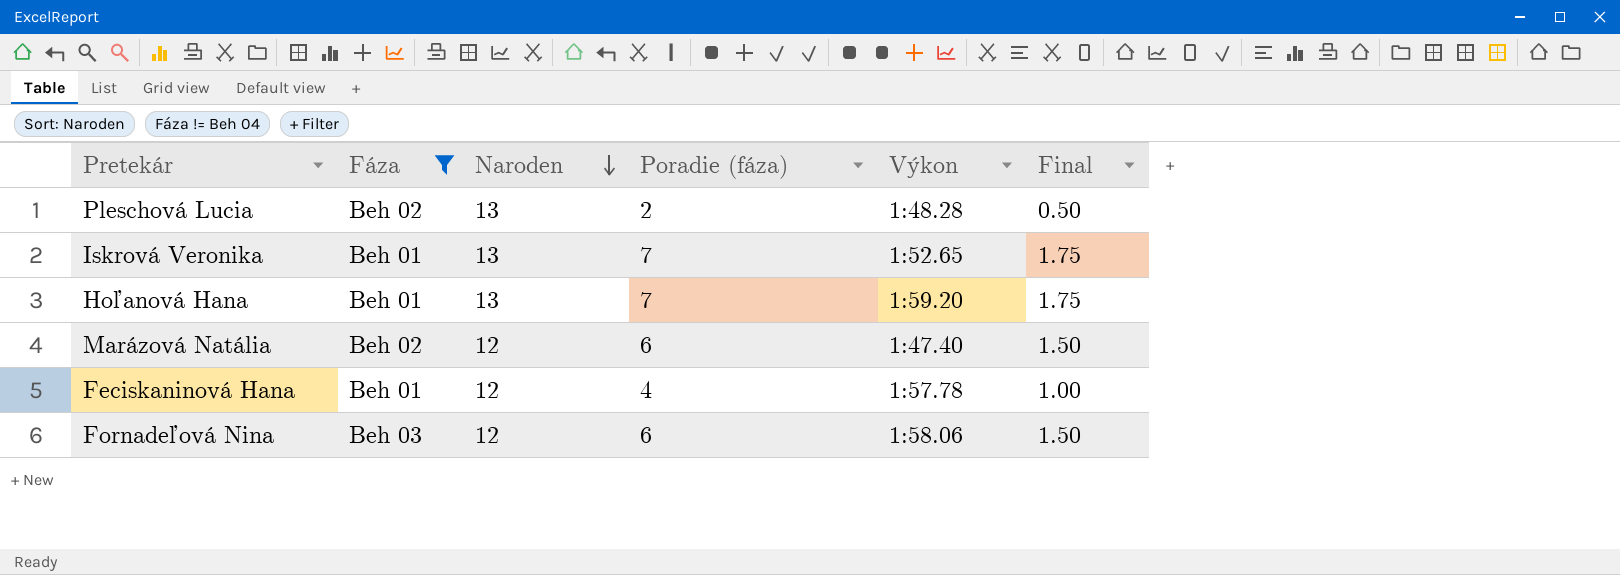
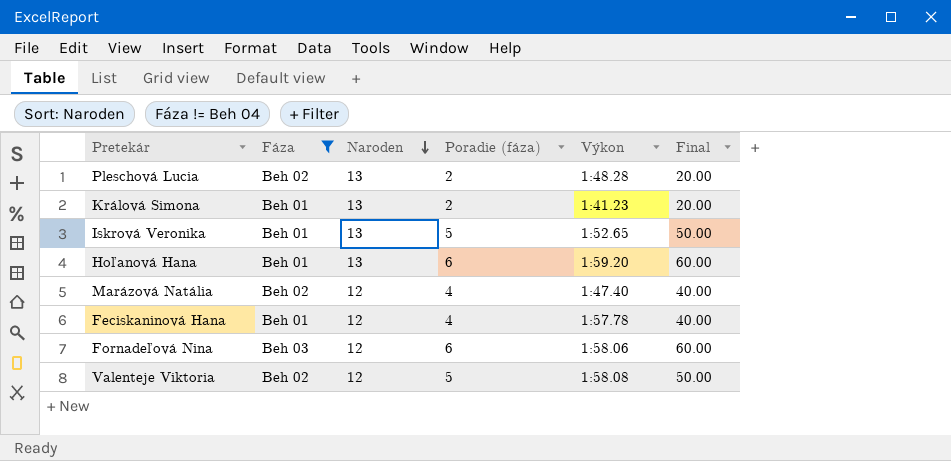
column Final | formula: [Poradie (fáza)] * 0.25 -> [Poradie (fáza)] * 10
row Králová Simona: none -> Beh 01 | 13 | 2 | 1:41.23 | 20.00
Iskrová Veronika | Poradie (fáza): 7 -> 5
Hoľanová Hana | Poradie (fáza): 7 -> 6
Marázová Natália | Poradie (fáza): 6 -> 4
row Valenteje Viktoria: none -> Beh 02 | 12 | 5 | 1:58.08 | 50.00

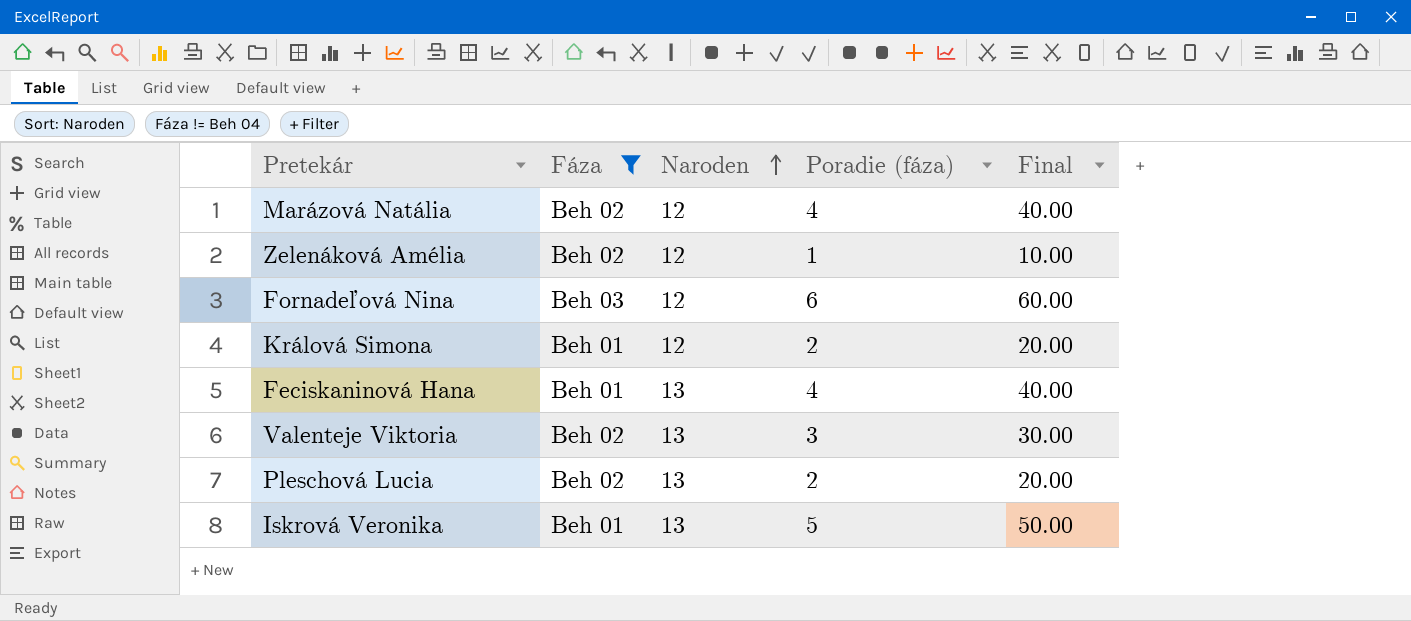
row order: Naroden descending -> Naroden ascending
column Výkon | position: 5 -> none
row Hoľanová Hana: Beh 01 | 13 | 6 | 1:59.20 | 60.00 -> none
row Zelenáková Amélia: none -> Beh 02 | 12 | 1 | 10.00
Králová Simona | Naroden: 13 -> 12
Feciskaninová Hana | Naroden: 12 -> 13
Valenteje Viktoria | Naroden: 12 -> 13
Valenteje Viktoria | Poradie (fáza): 5 -> 3
Valenteje Viktoria | Final: 50.00 -> 30.00

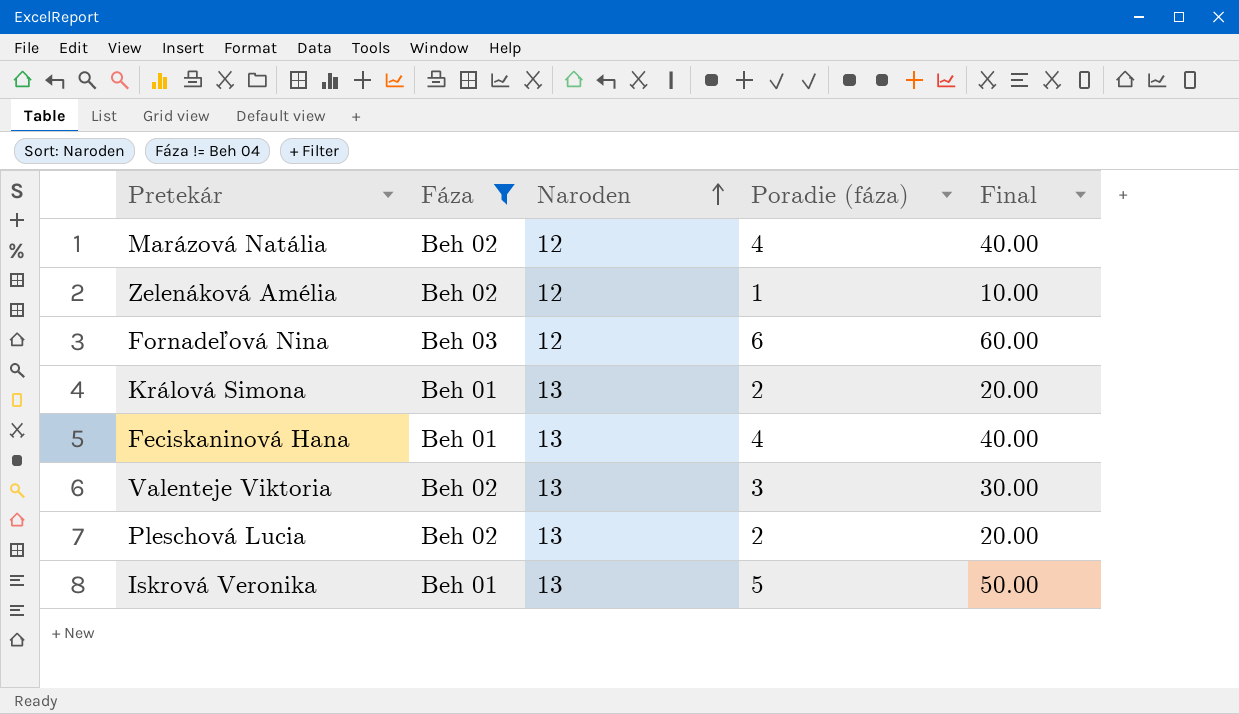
Králová Simona | Naroden: 12 -> 13

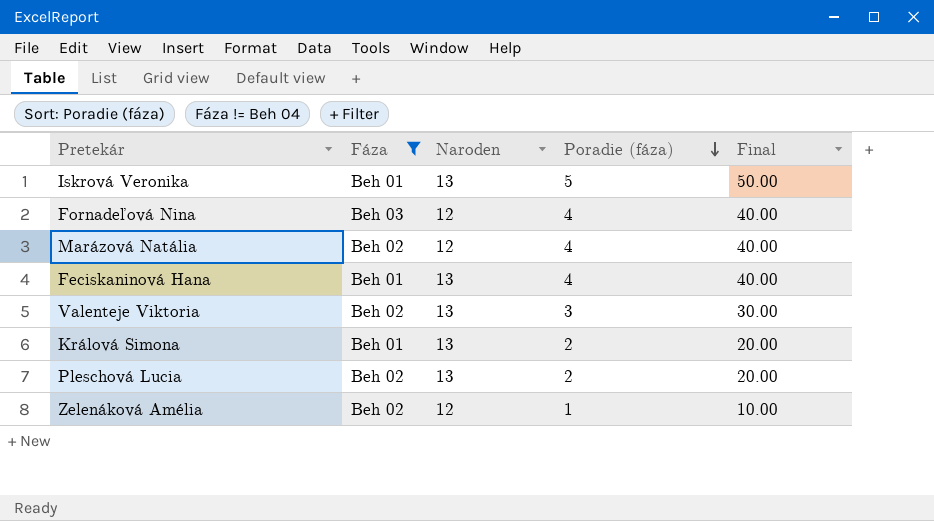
row order: Naroden ascending -> Poradie (fáza) descending
Fornadeľová Nina | Poradie (fáza): 6 -> 4
Fornadeľová Nina | Final: 60.00 -> 40.00

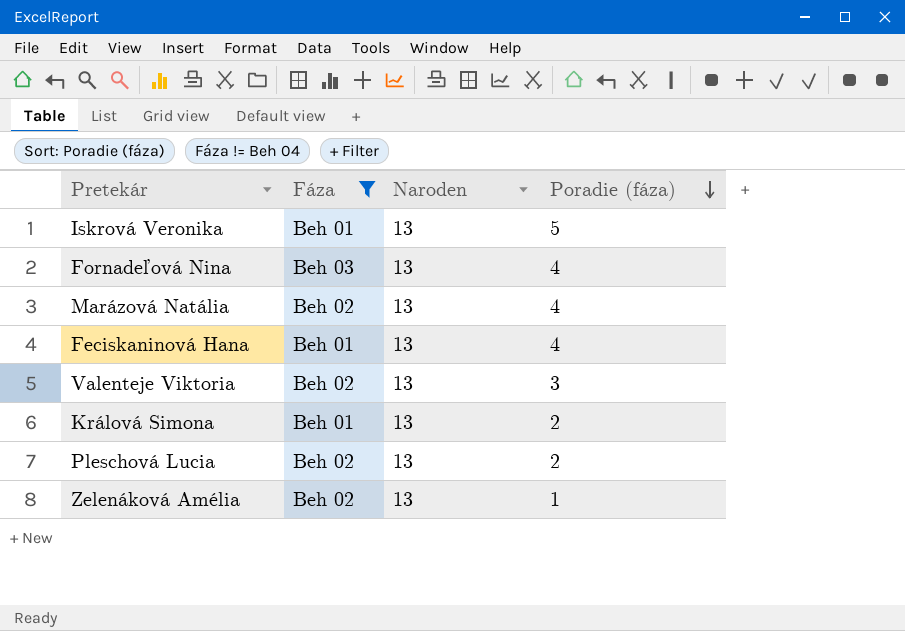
column Final | formula: [Poradie (fáza)] * 10 -> none
Fornadeľová Nina | Naroden: 12 -> 13
Marázová Natália | Naroden: 12 -> 13
Zelenáková Amélia | Naroden: 12 -> 13

